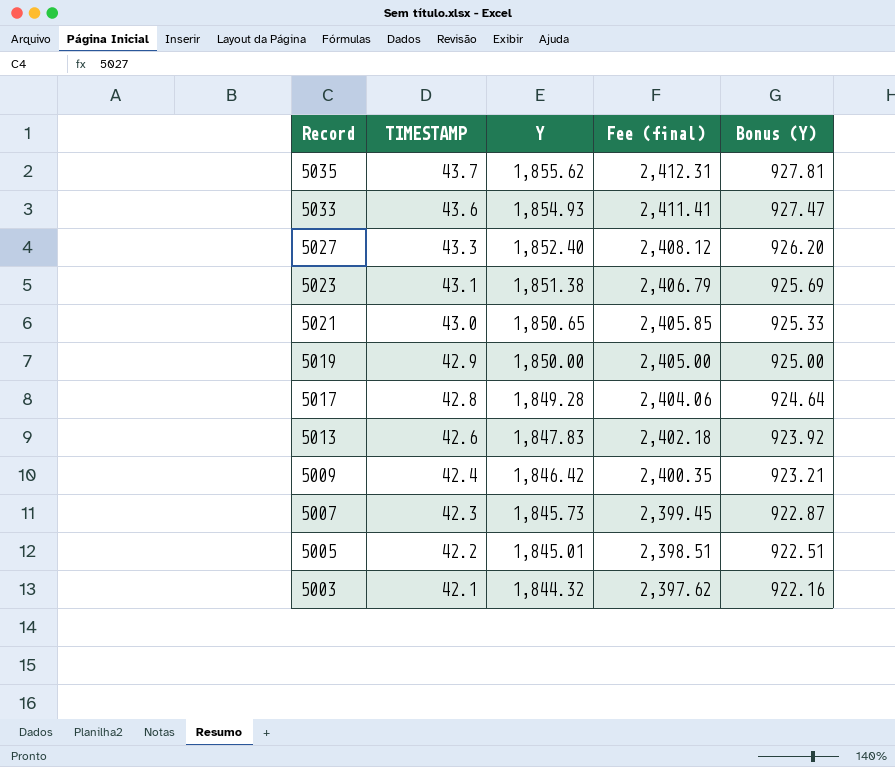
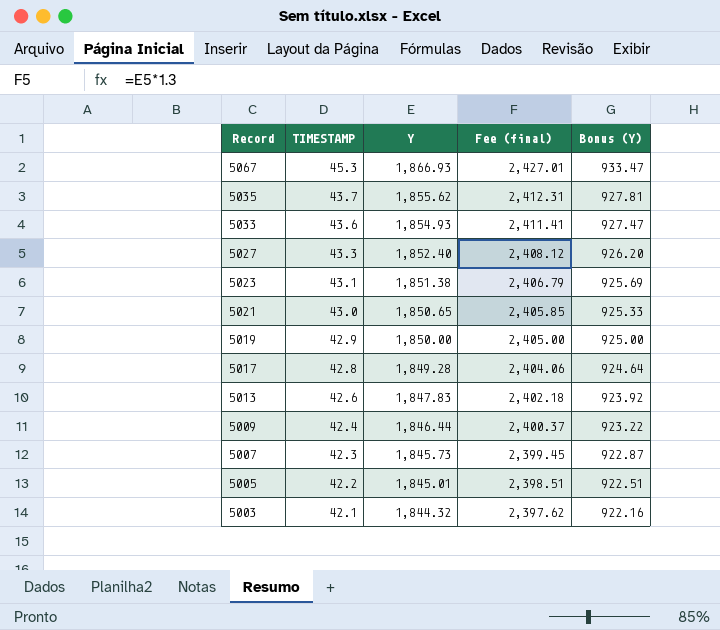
row 5067: none -> 45.3 | 1,866.93 | 2,427.01 | 933.47
5009 | Y: 1,846.42 -> 1,846.44
5009 | Fee (final): 2,400.35 -> 2,400.37
5009 | Bonus (Y): 923.21 -> 923.22

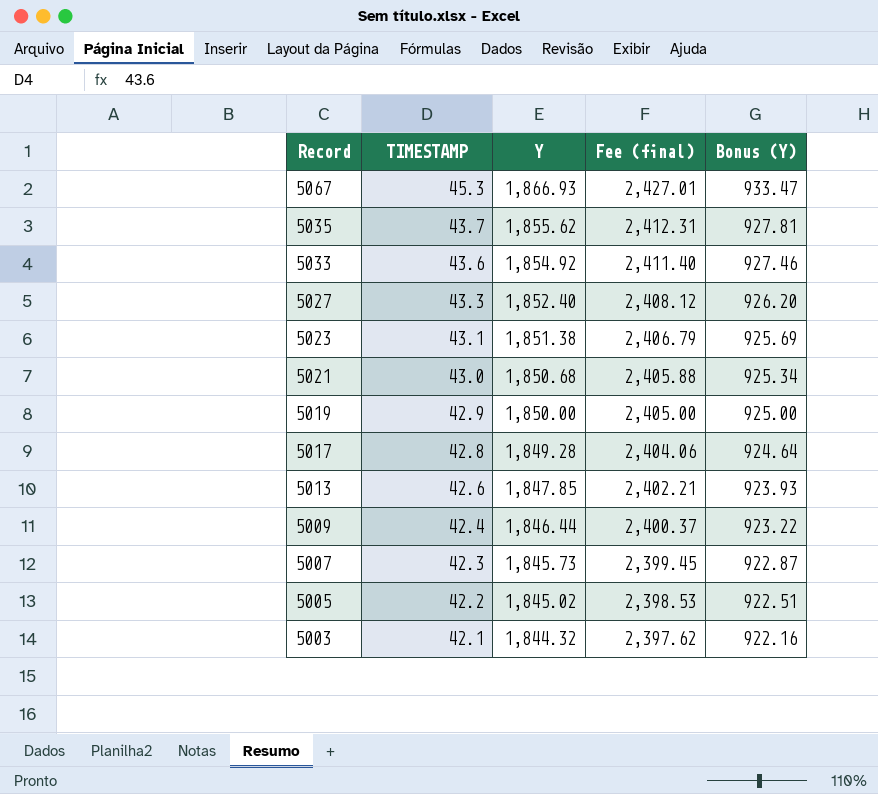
5033 | Y: 1,854.93 -> 1,854.92
5033 | Fee (final): 2,411.41 -> 2,411.40
5033 | Bonus (Y): 927.47 -> 927.46
5021 | Y: 1,850.65 -> 1,850.68
5021 | Fee (final): 2,405.85 -> 2,405.88
5021 | Bonus (Y): 925.33 -> 925.34
5013 | Y: 1,847.83 -> 1,847.85
5013 | Fee (final): 2,402.18 -> 2,402.21
5013 | Bonus (Y): 923.92 -> 923.93
5005 | Y: 1,845.01 -> 1,845.02
5005 | Fee (final): 2,398.51 -> 2,398.53

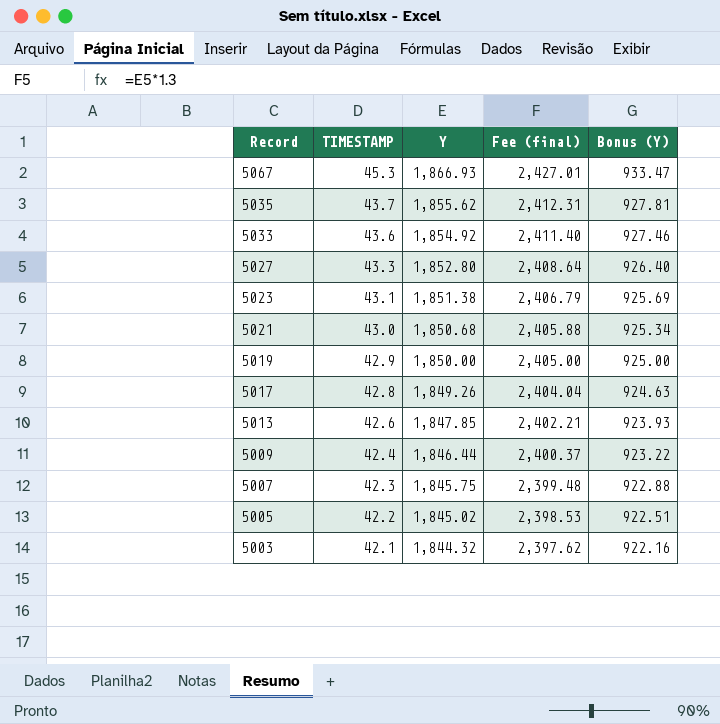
5027 | Y: 1,852.40 -> 1,852.80
5027 | Fee (final): 2,408.12 -> 2,408.64
5027 | Bonus (Y): 926.20 -> 926.40
5017 | Y: 1,849.28 -> 1,849.26
5017 | Fee (final): 2,404.06 -> 2,404.04
5017 | Bonus (Y): 924.64 -> 924.63
5007 | Y: 1,845.73 -> 1,845.75
5007 | Fee (final): 2,399.45 -> 2,399.48
5007 | Bonus (Y): 922.87 -> 922.88

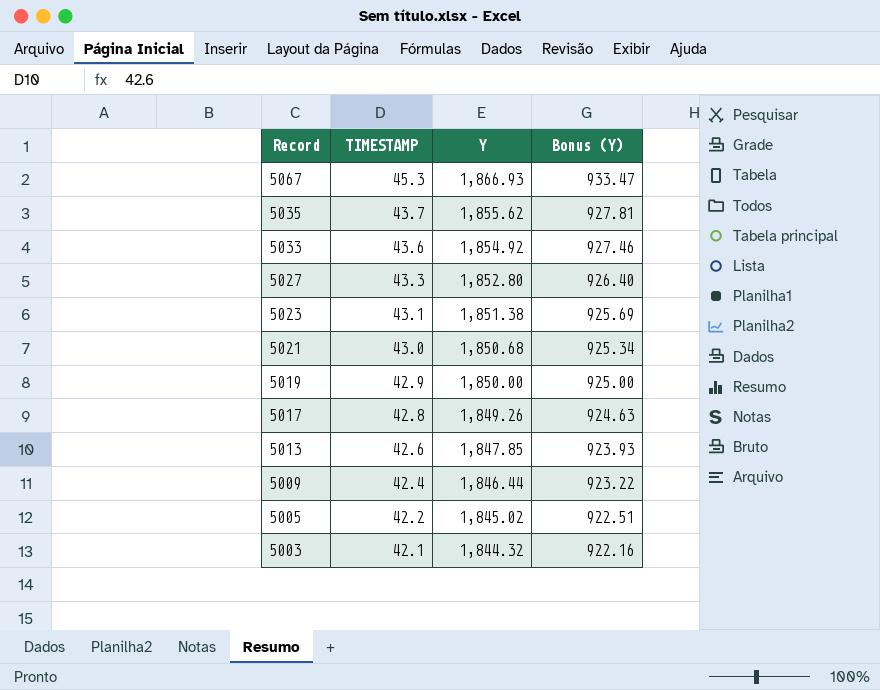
column Fee (final) | formula: [Y] * 1.3 -> none
row 5007: 42.3 | 1,845.75 | 2,399.48 | 922.88 -> none

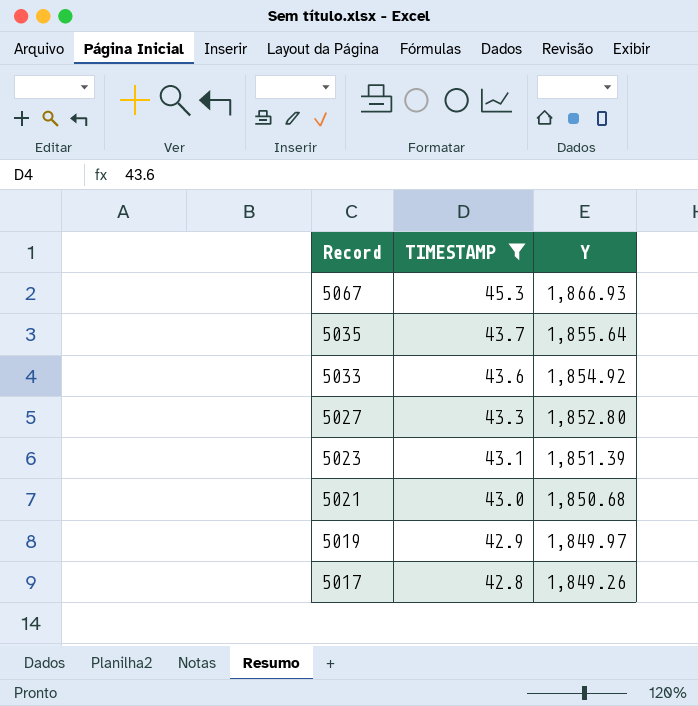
filter: none -> TIMESTAMP >= 42.8
column Bonus (Y) | formula: [Y] * 0.5 -> none
5035 | Y: 1,855.62 -> 1,855.64
5023 | Y: 1,851.38 -> 1,851.39
5019 | Y: 1,850.00 -> 1,849.97

